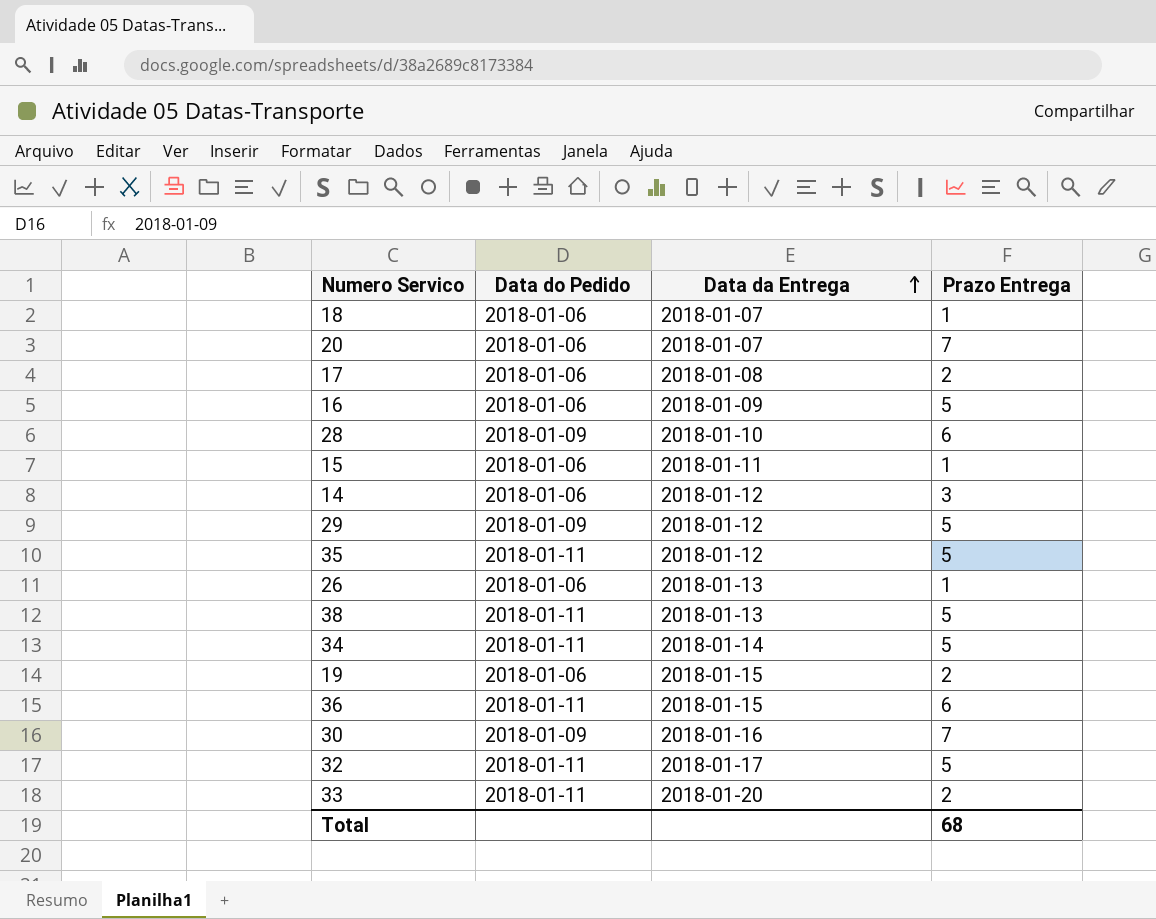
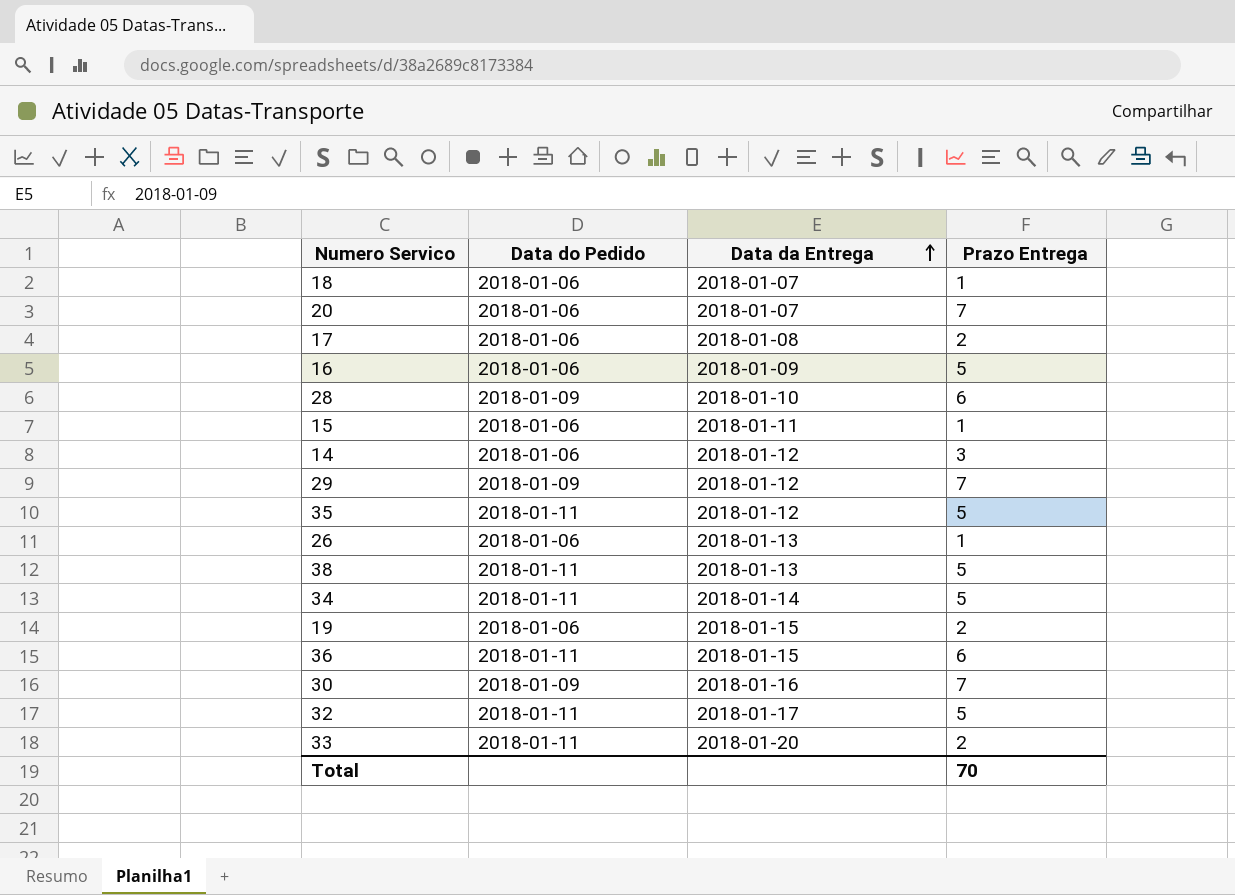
29 | Prazo Entrega: 5 -> 7
Total | Prazo Entrega: 68 -> 70

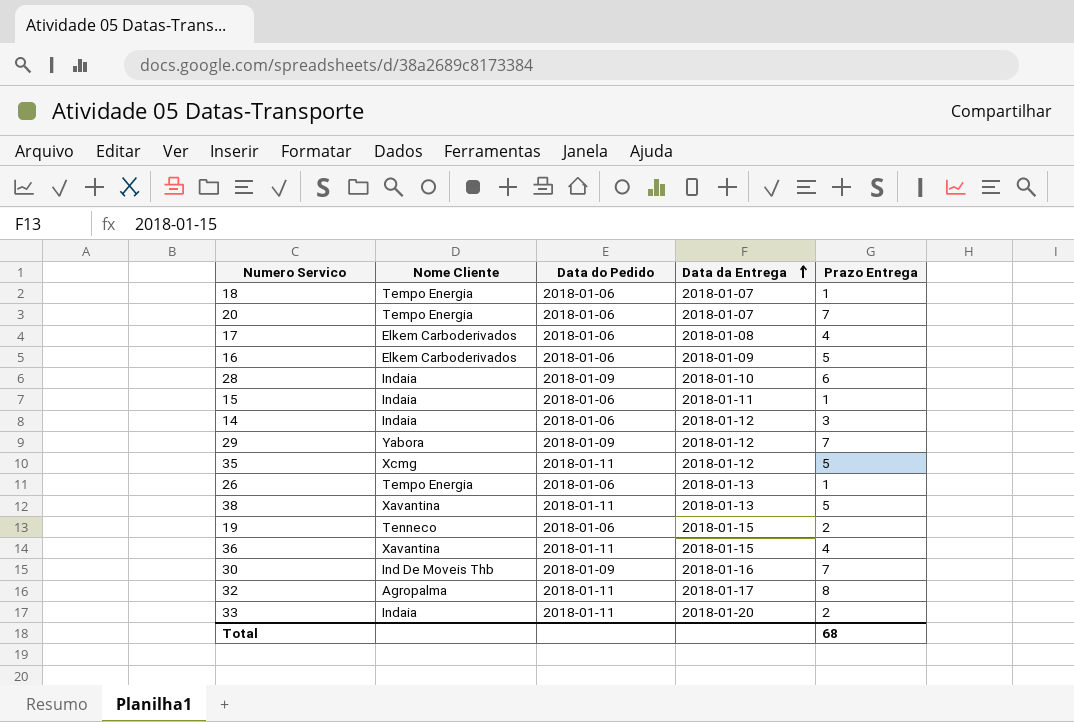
column Nome Cliente | position: none -> 2
row 34: 2018-01-11 | 2018-01-14 | 5 -> none
17 | Prazo Entrega: 2 -> 4
36 | Prazo Entrega: 6 -> 4
32 | Prazo Entrega: 5 -> 8
Total | Prazo Entrega: 70 -> 68

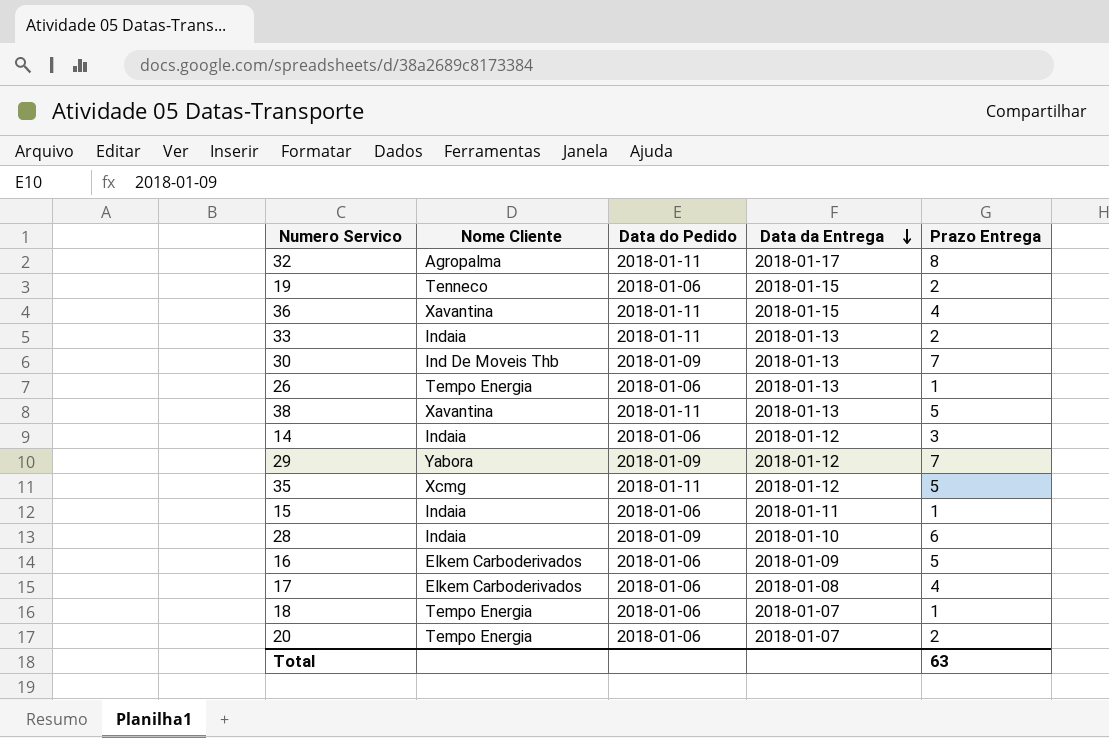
row order: Data da Entrega ascending -> Data da Entrega descending
33 | Data da Entrega: 2018-01-20 -> 2018-01-13
30 | Data da Entrega: 2018-01-16 -> 2018-01-13
20 | Prazo Entrega: 7 -> 2
Total | Prazo Entrega: 68 -> 63

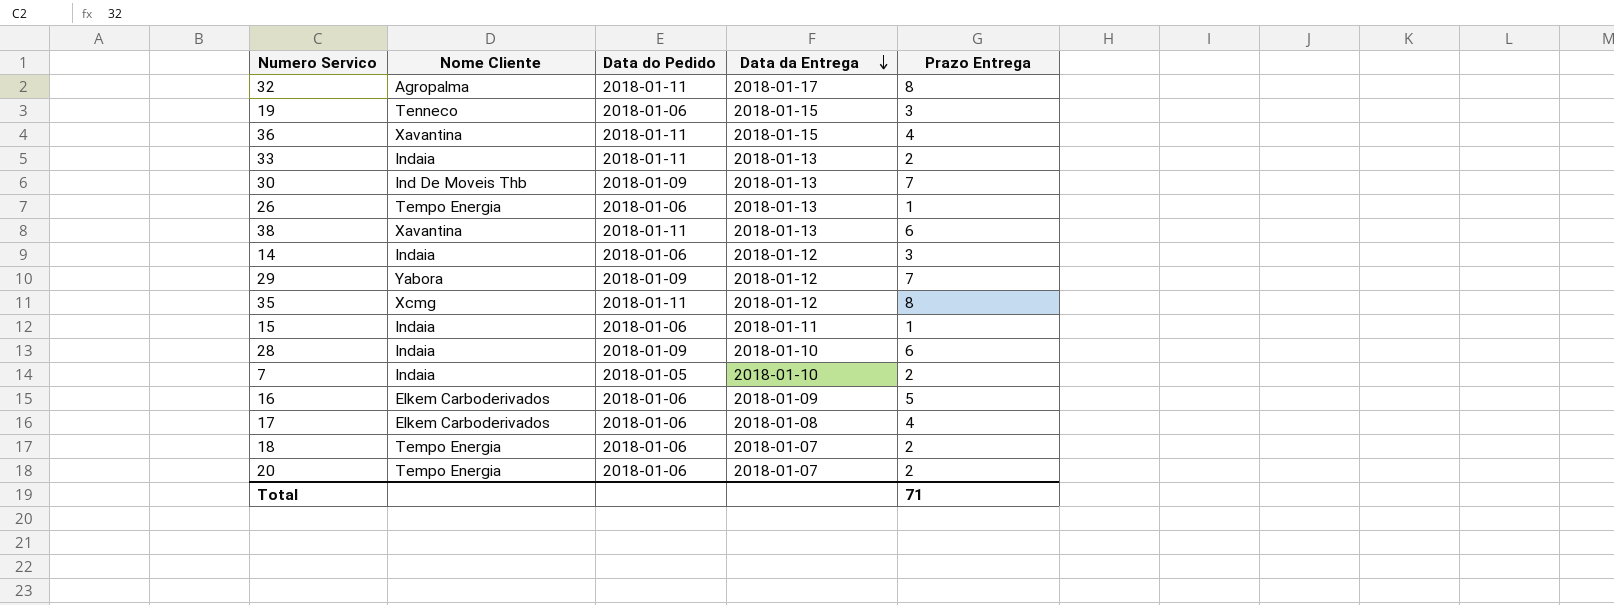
19 | Prazo Entrega: 2 -> 3
38 | Prazo Entrega: 5 -> 6
35 | Prazo Entrega: 5 -> 8
row 7: none -> Indaia | 2018-01-05 | 2018-01-10 | 2
18 | Prazo Entrega: 1 -> 2
Total | Prazo Entrega: 63 -> 71

